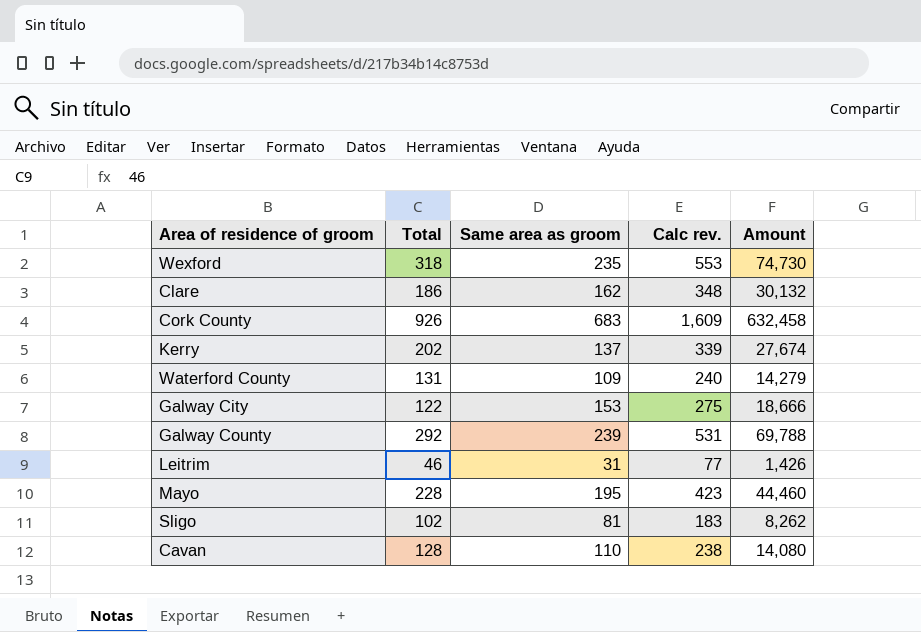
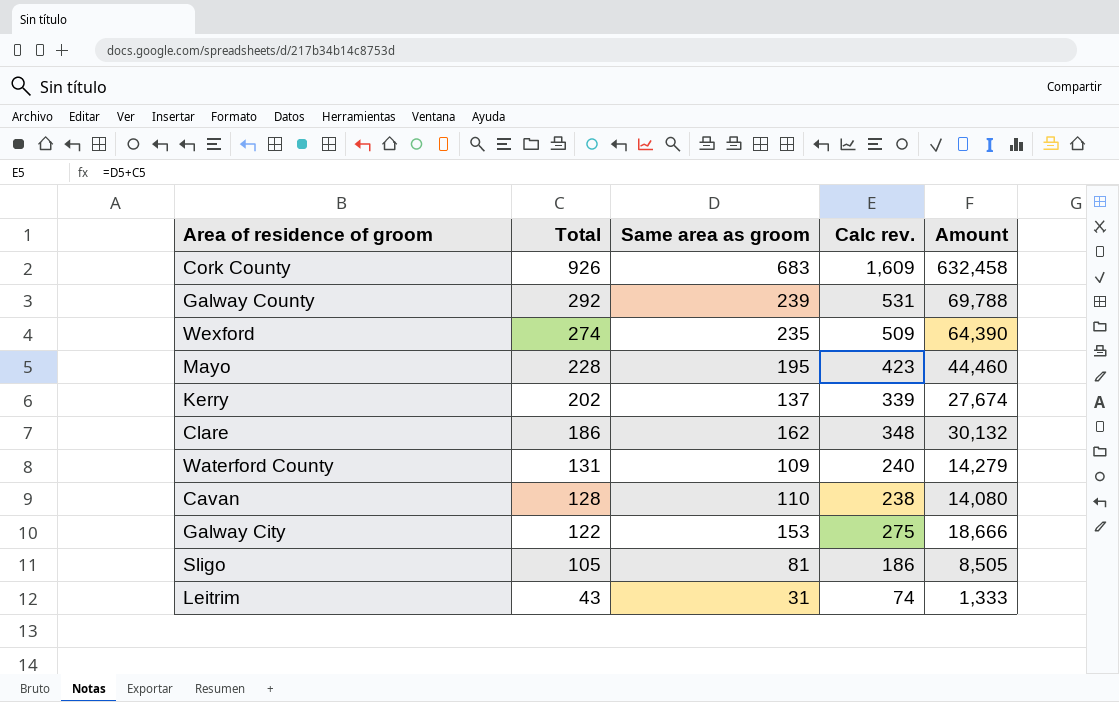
row order: none -> Total descending
Wexford | Total: 318 -> 274
Wexford | Calc rev.: 553 -> 509
Wexford | Amount: 74,730 -> 64,390
Sligo | Total: 102 -> 105
Sligo | Calc rev.: 183 -> 186
Sligo | Amount: 8,262 -> 8,505
Leitrim | Total: 46 -> 43
Leitrim | Calc rev.: 77 -> 74
Leitrim | Amount: 1,426 -> 1,333

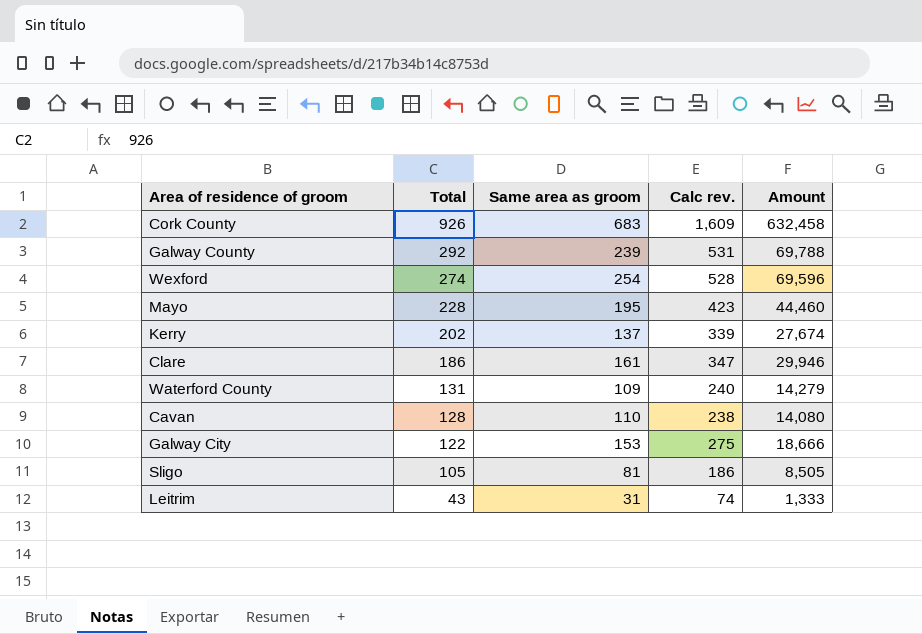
Wexford | Same area as groom: 235 -> 254
Wexford | Calc rev.: 509 -> 528
Wexford | Amount: 64,390 -> 69,596
Clare | Same area as groom: 162 -> 161
Clare | Calc rev.: 348 -> 347
Clare | Amount: 30,132 -> 29,946

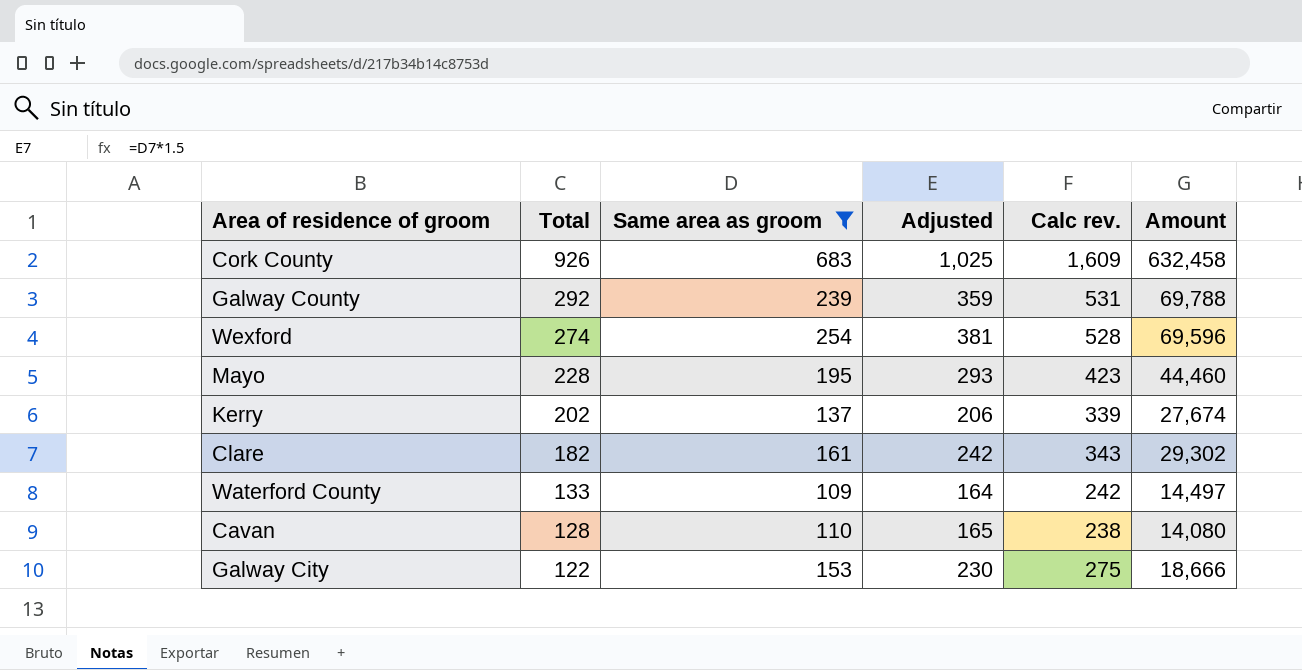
filter: none -> Same area as groom >= 109
column Adjusted | formula: none -> [Same area as groom] * 1.5
Clare | Total: 186 -> 182
Clare | Calc rev.: 347 -> 343
Clare | Amount: 29,946 -> 29,302
Waterford County | Total: 131 -> 133
Waterford County | Calc rev.: 240 -> 242
Waterford County | Amount: 14,279 -> 14,497

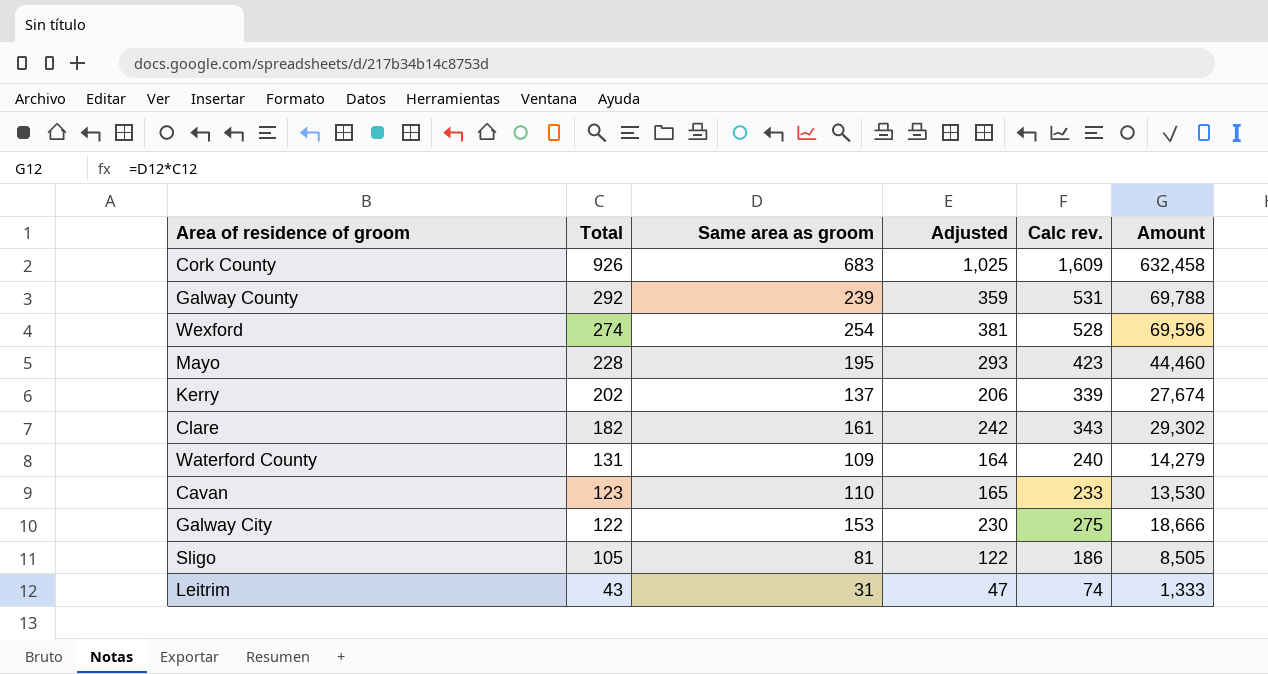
filter: Same area as groom >= 109 -> none
Waterford County | Total: 133 -> 131
Waterford County | Calc rev.: 242 -> 240
Waterford County | Amount: 14,497 -> 14,279
Cavan | Total: 128 -> 123
Cavan | Calc rev.: 238 -> 233
Cavan | Amount: 14,080 -> 13,530

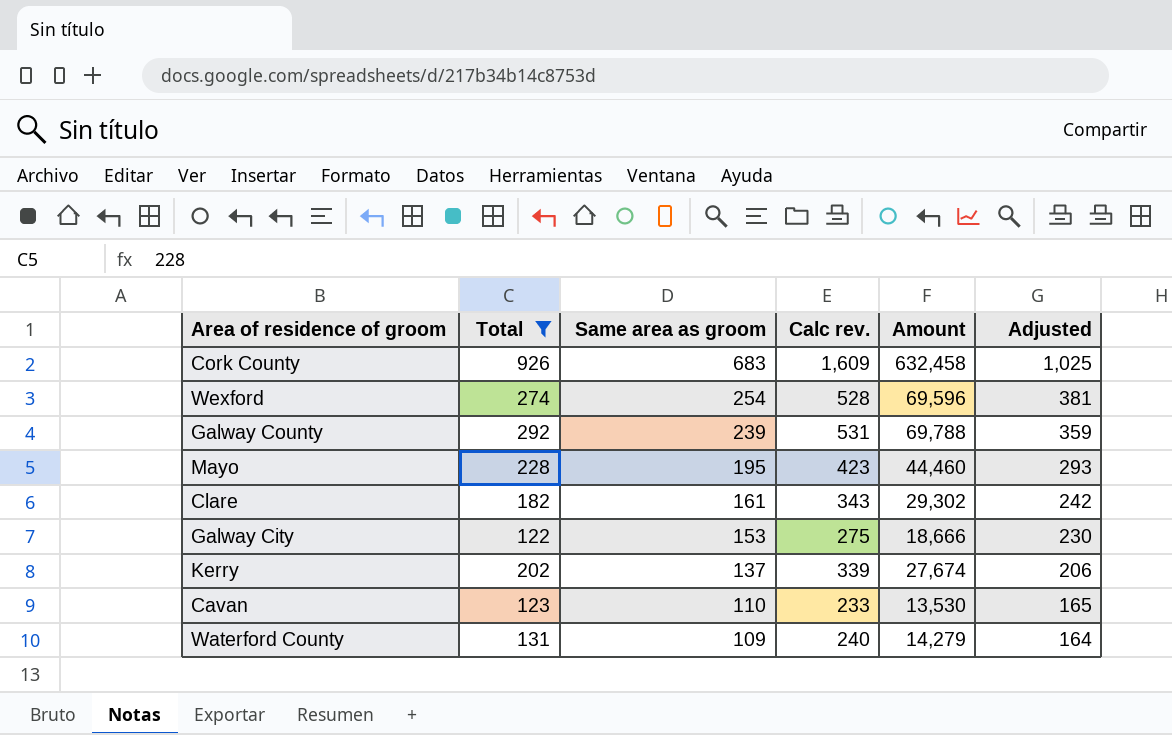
filter: none -> Total >= 122
row order: Total descending -> Same area as groom descending
column Adjusted | position: 4 -> 6

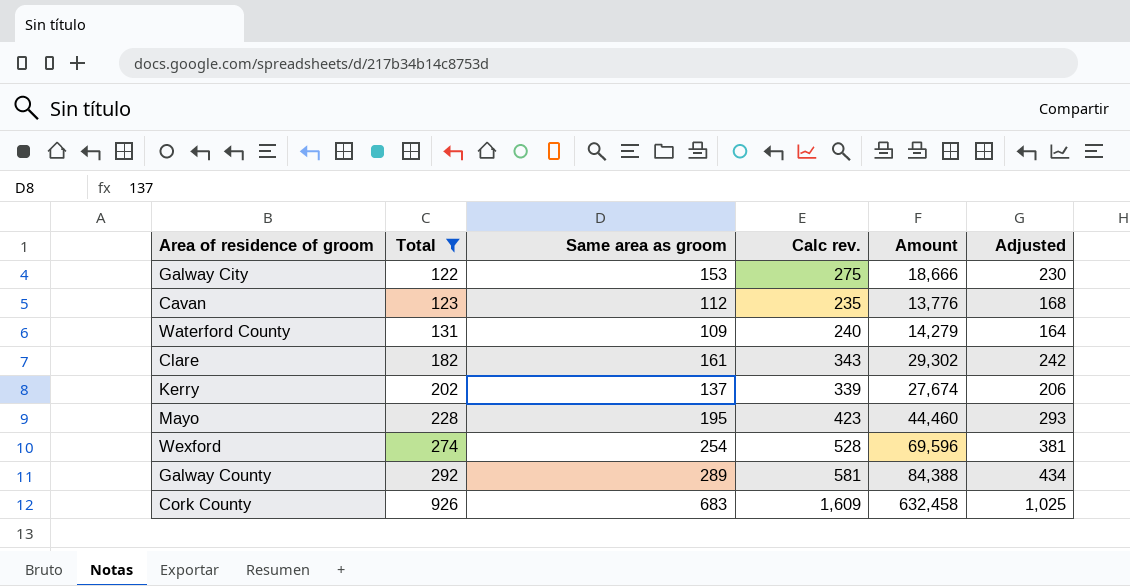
row order: Same area as groom descending -> Total ascending
Cavan | Same area as groom: 110 -> 112
Cavan | Calc rev.: 233 -> 235
Cavan | Amount: 13,530 -> 13,776
Cavan | Adjusted: 165 -> 168
Galway County | Same area as groom: 239 -> 289
Galway County | Calc rev.: 531 -> 581
Galway County | Amount: 69,788 -> 84,388
Galway County | Adjusted: 359 -> 434

